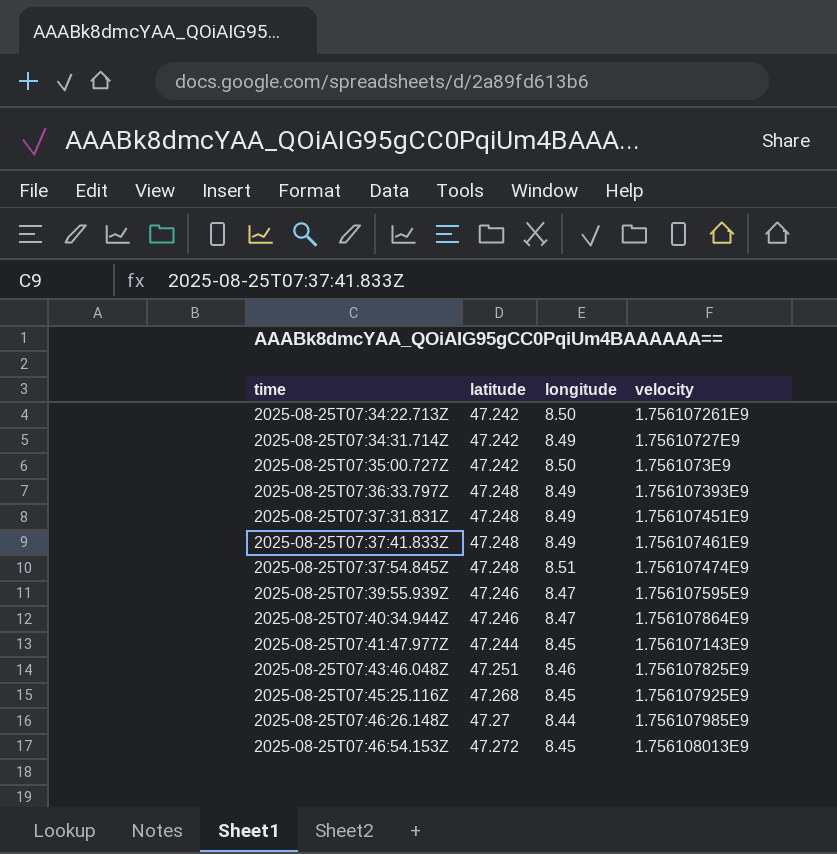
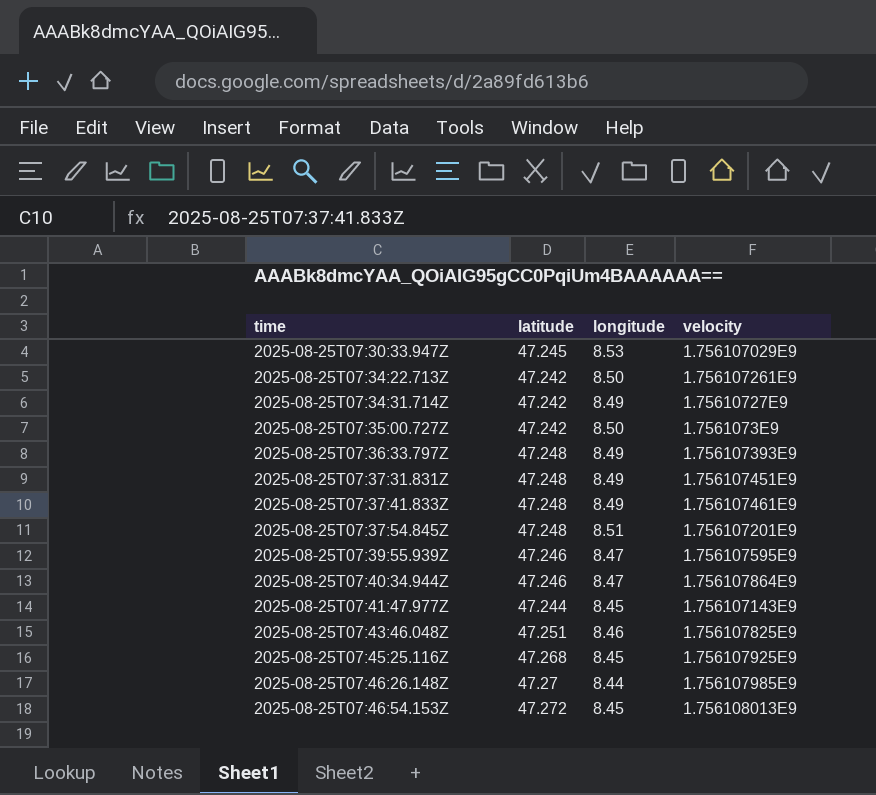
row 2025-08-25T07:30:33.947Z: none -> 47.245 | 8.53 | 1.756107029E9
2025-08-25T07:37:54.845Z | velocity: 1.756107474E9 -> 1.756107201E9

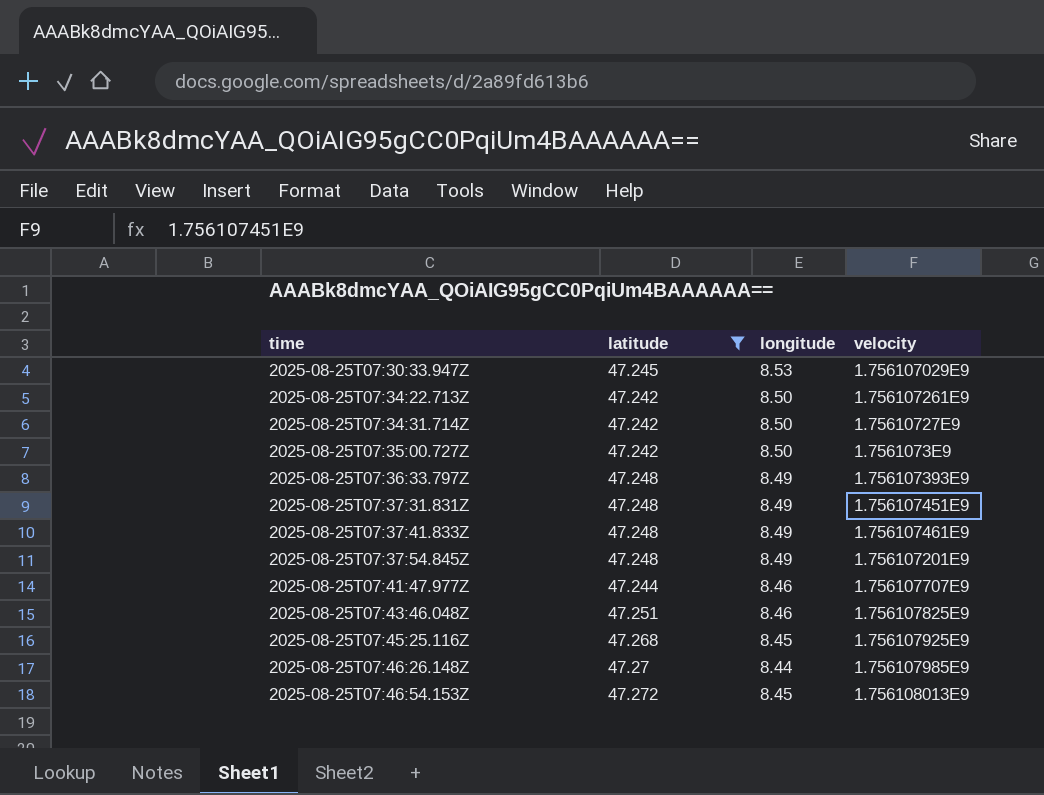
filter: none -> latitude != 47.246
2025-08-25T07:34:31.714Z | longitude: 8.49 -> 8.50
2025-08-25T07:37:54.845Z | longitude: 8.51 -> 8.49
2025-08-25T07:41:47.977Z | longitude: 8.45 -> 8.46
2025-08-25T07:41:47.977Z | velocity: 1.756107143E9 -> 1.756107707E9

